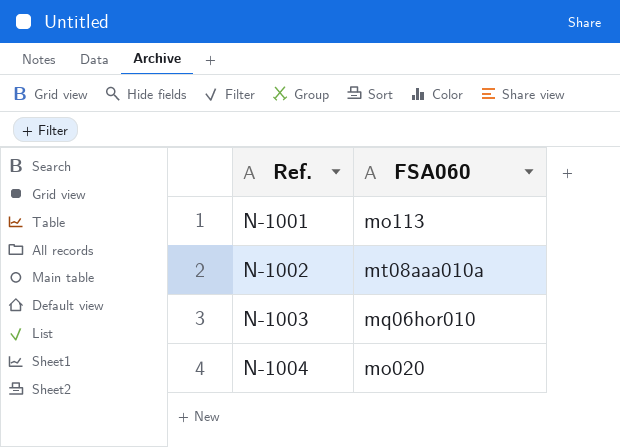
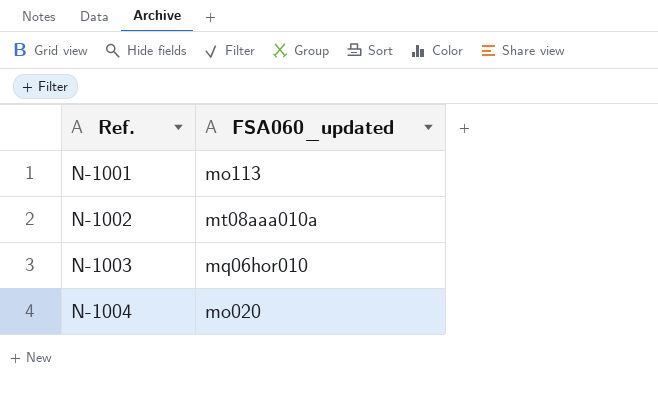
column name: FSA060 -> FSA060_updated

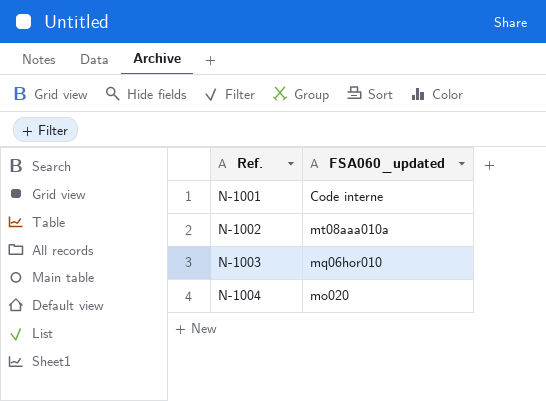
N-1001 | FSA060_updated: mo113 -> Code interne

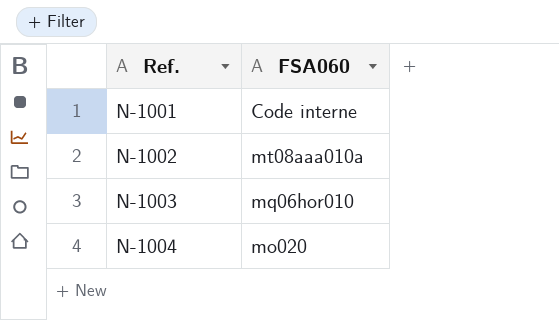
column name: FSA060_updated -> FSA060

